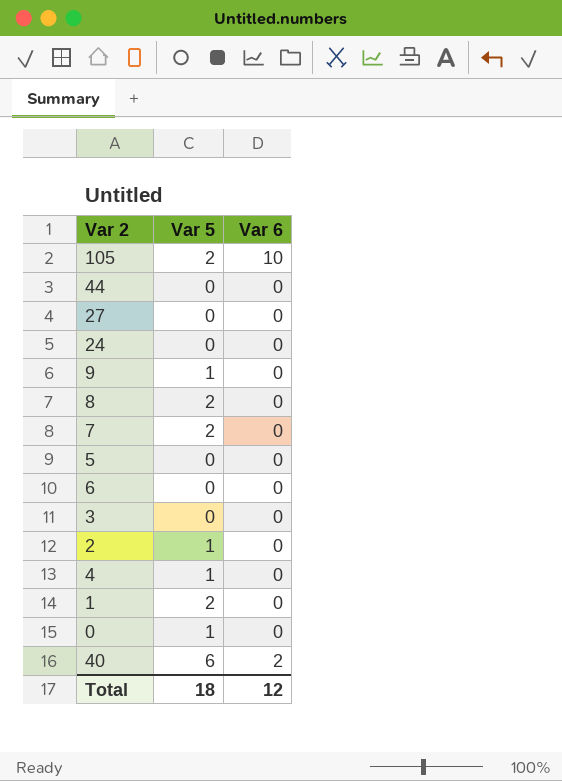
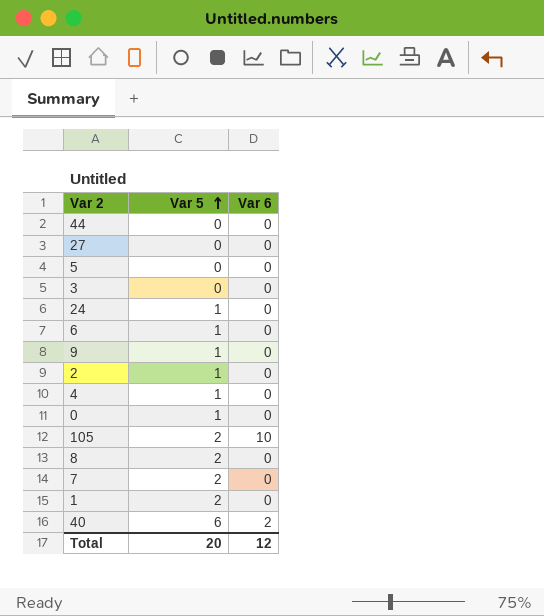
row order: none -> Var 5 ascending
24 | Var 5: 0 -> 1
6 | Var 5: 0 -> 1
Total | Var 5: 18 -> 20

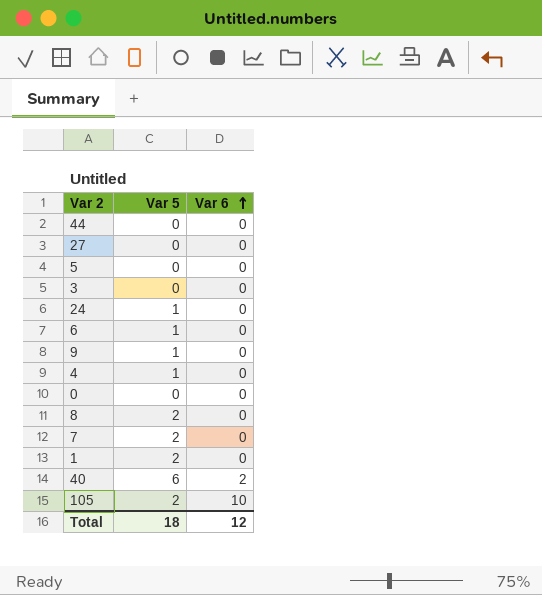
row order: Var 5 ascending -> Var 6 ascending
row 2: 1 | 0 -> none
0 | Var 5: 1 -> 0
Total | Var 5: 20 -> 18

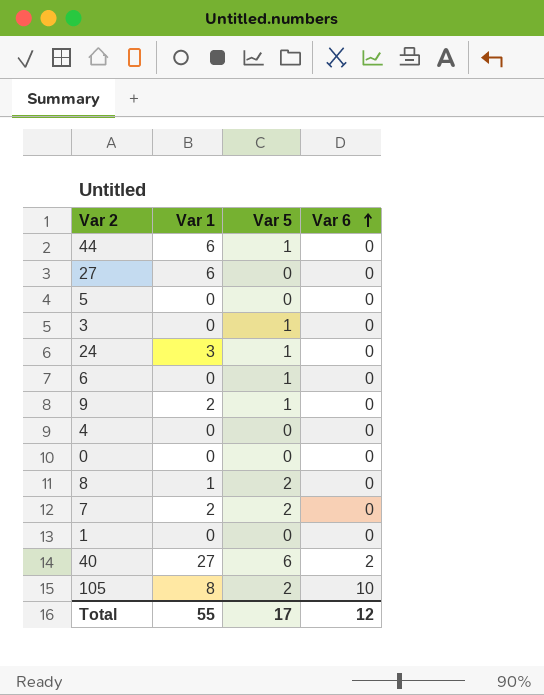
column Var 1 | position: none -> 2
44 | Var 5: 0 -> 1
3 | Var 5: 0 -> 1
4 | Var 5: 1 -> 0
1 | Var 5: 2 -> 0
Total | Var 5: 18 -> 17

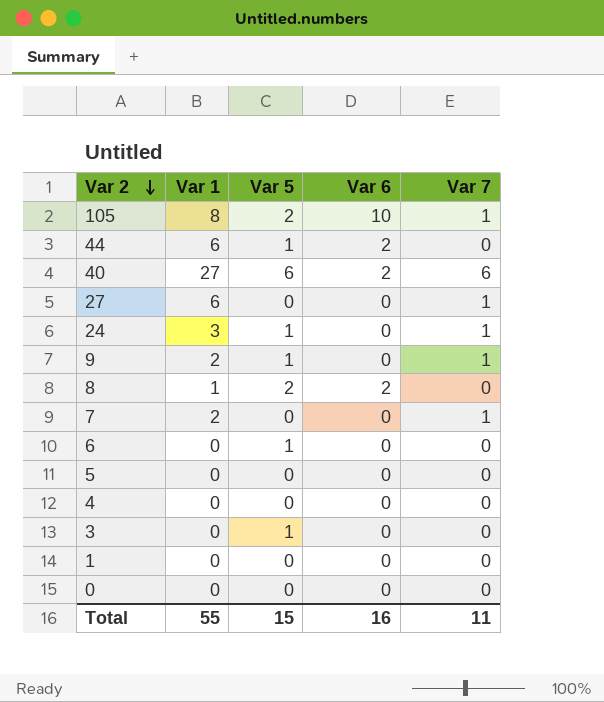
row order: Var 6 ascending -> Var 2 descending
column Var 7 | position: none -> 5
44 | Var 6: 0 -> 2
8 | Var 6: 0 -> 2
7 | Var 5: 2 -> 0
Total | Var 5: 17 -> 15
Total | Var 6: 12 -> 16

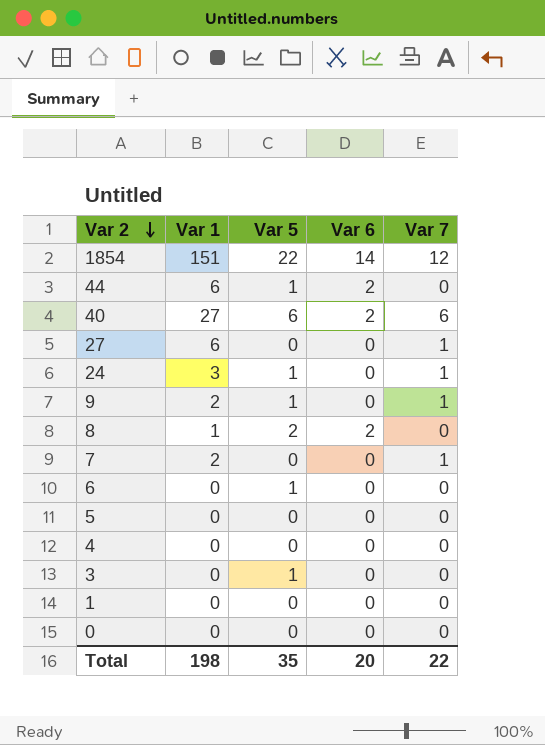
row 105: 8 | 2 | 10 | 1 -> none
row 1854: none -> 151 | 22 | 14 | 12
Total | Var 1: 55 -> 198
Total | Var 5: 15 -> 35
Total | Var 6: 16 -> 20
Total | Var 7: 11 -> 22

